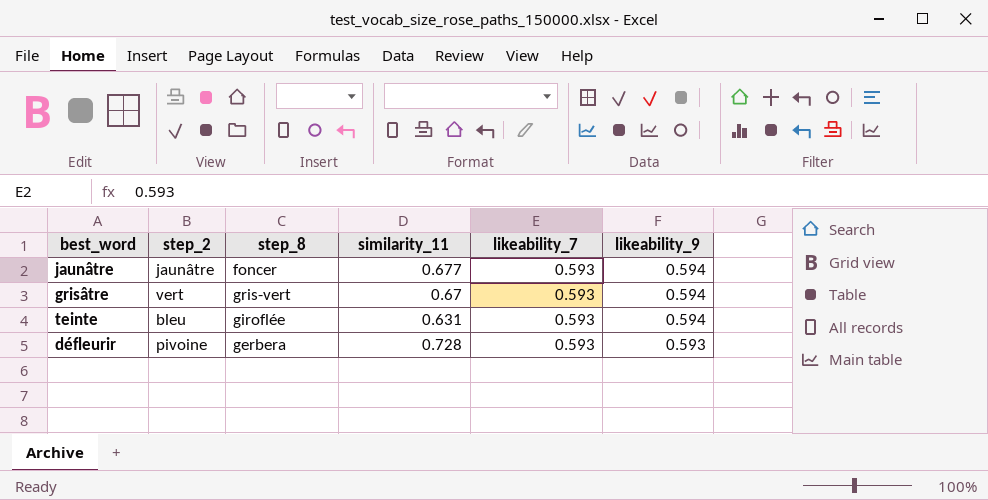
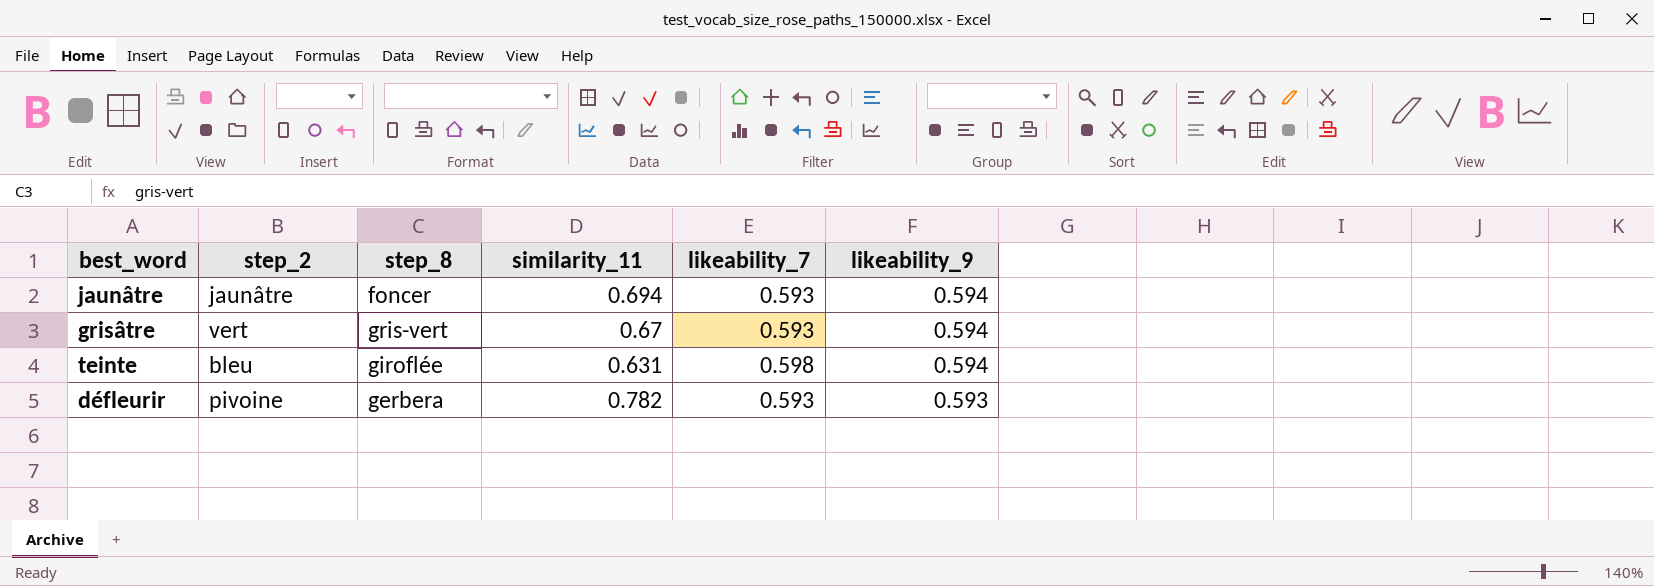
jaunâtre | similarity_11: 0.677 -> 0.694
teinte | likeability_7: 0.593 -> 0.598
défleurir | similarity_11: 0.728 -> 0.782

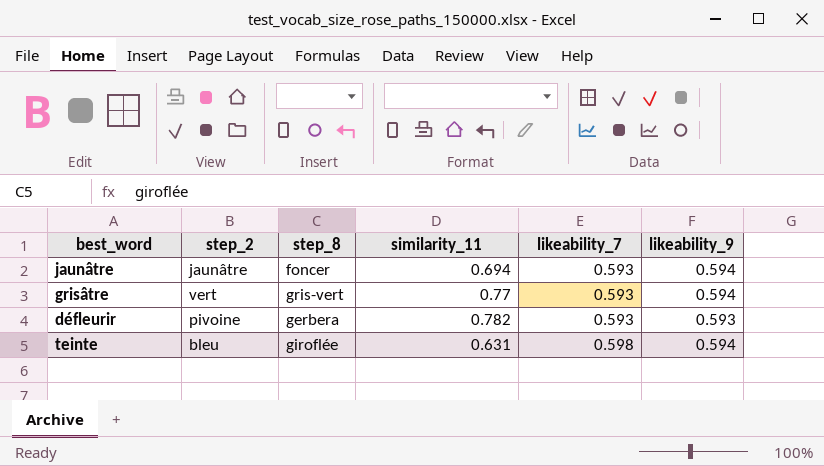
row order: likeability_9 descending -> likeability_7 ascending
grisâtre | similarity_11: 0.67 -> 0.77

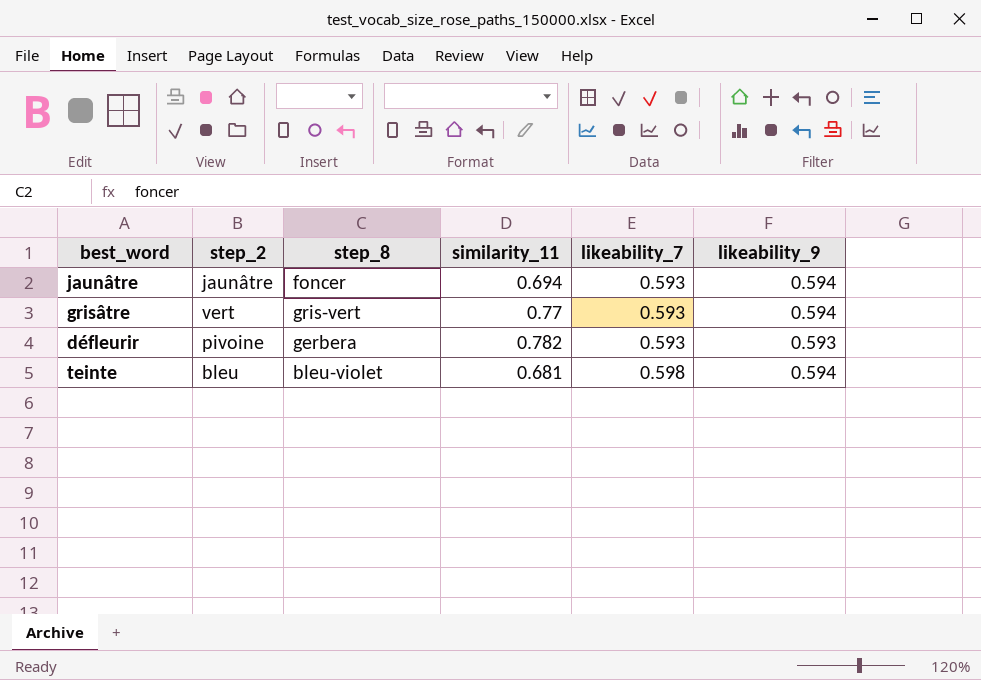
teinte | step_8: giroflée -> bleu-violet
teinte | similarity_11: 0.631 -> 0.681

